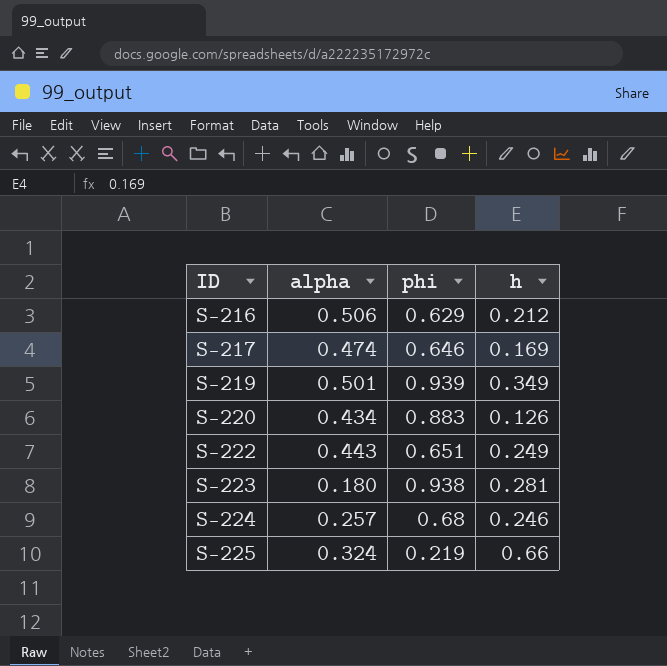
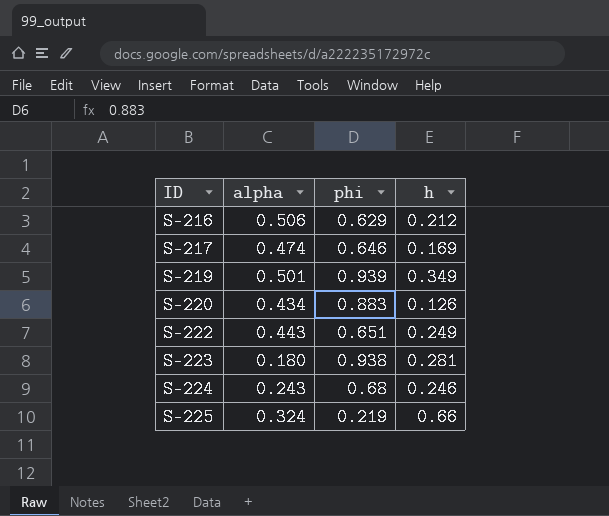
S-224 | alpha: 0.257 -> 0.243

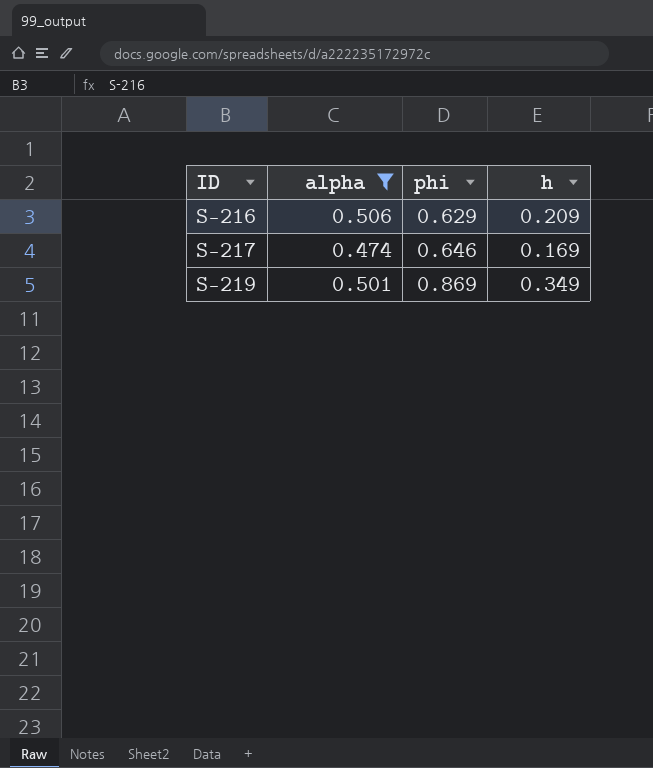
filter: none -> alpha >= 0.474
S-216 | h: 0.212 -> 0.209
S-219 | phi: 0.939 -> 0.869

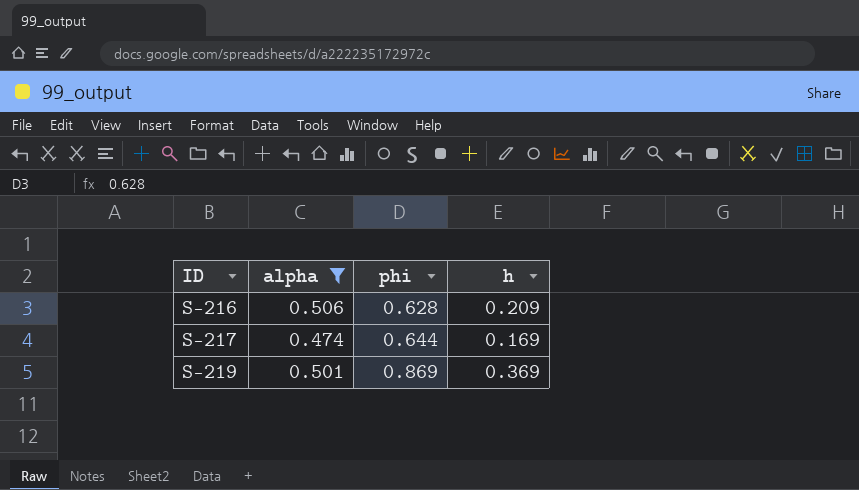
S-216 | phi: 0.629 -> 0.628
S-217 | phi: 0.646 -> 0.644
S-219 | h: 0.349 -> 0.369

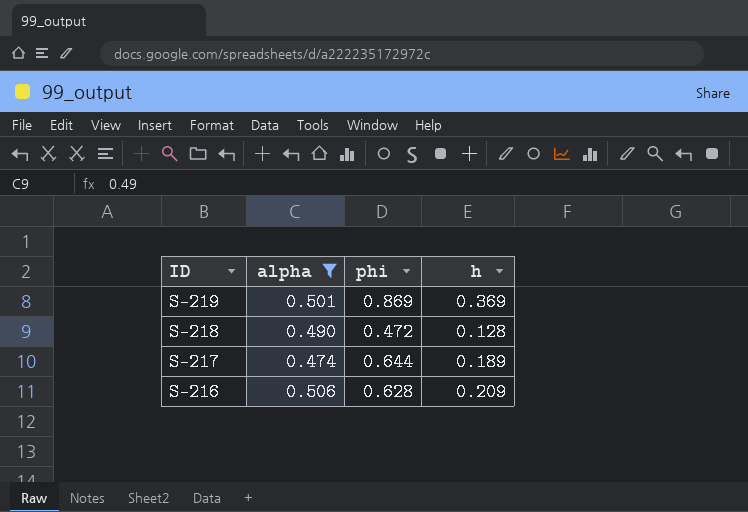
row order: ID ascending -> ID descending
row S-218: none -> 0.490 | 0.472 | 0.128
S-217 | h: 0.169 -> 0.189

